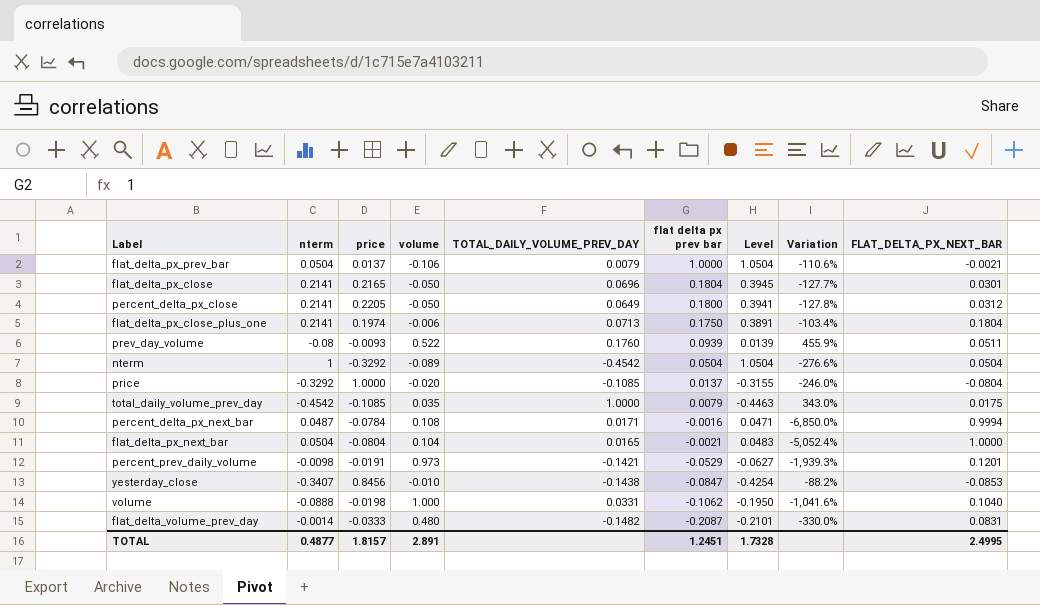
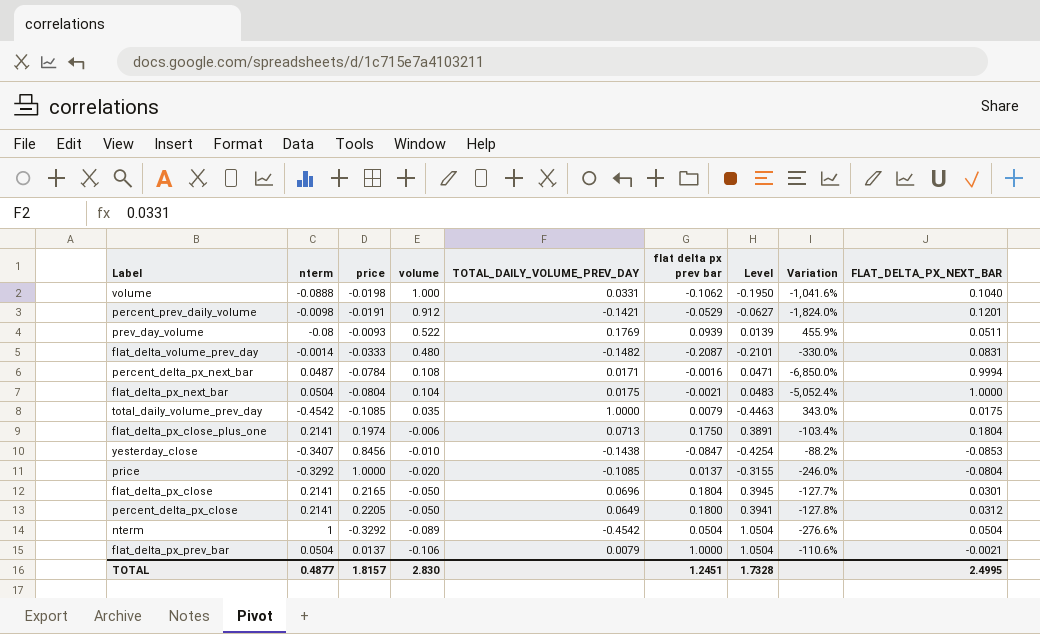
row order: flat delta px prev bar descending -> volume descending
percent_prev_daily_volume | volume: 0.973 -> 0.912
percent_prev_daily_volume | Variation: -1,939.3% -> -1,824.0%
prev_day_volume | TOTAL_DAILY_VOLUME_PREV_DAY: 0.1760 -> 0.1769
flat_delta_px_next_bar | TOTAL_DAILY_VOLUME_PREV_DAY: 0.0165 -> 0.0175
TOTAL | volume: 2.891 -> 2.830

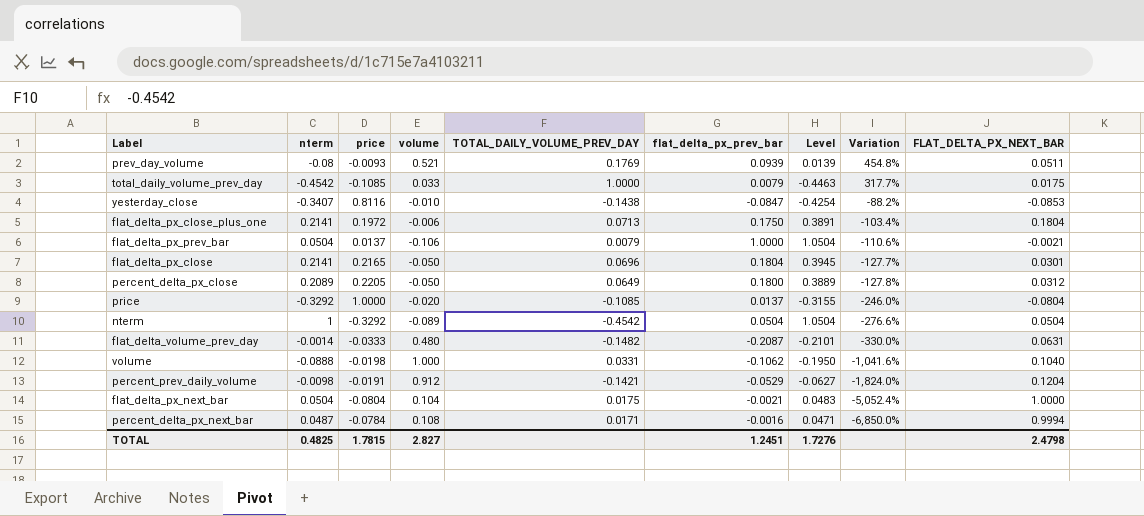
row order: volume descending -> Variation descending
column name: flat delta px prev bar -> flat_delta_px_prev_bar
prev_day_volume | volume: 0.522 -> 0.521
prev_day_volume | Variation: 455.9% -> 454.8%
total_daily_volume_prev_day | volume: 0.035 -> 0.033
total_daily_volume_prev_day | Variation: 343.0% -> 317.7%
yesterday_close | price: 0.8456 -> 0.8116
flat_delta_px_close_plus_one | price: 0.1974 -> 0.1972
percent_delta_px_close | nterm: 0.2141 -> 0.2089
percent_delta_px_close | Level: 0.3941 -> 0.3889
flat_delta_volume_prev_day | FLAT_DELTA_PX_NEXT_BAR: 0.0831 -> 0.0631
percent_prev_daily_volume | FLAT_DELTA_PX_NEXT_BAR: 0.1201 -> 0.1204
TOTAL | nterm: 0.4877 -> 0.4825
TOTAL | price: 1.8157 -> 1.7815
TOTAL | volume: 2.830 -> 2.827
TOTAL | Level: 1.7328 -> 1.7276
TOTAL | FLAT_DELTA_PX_NEXT_BAR: 2.4995 -> 2.4798

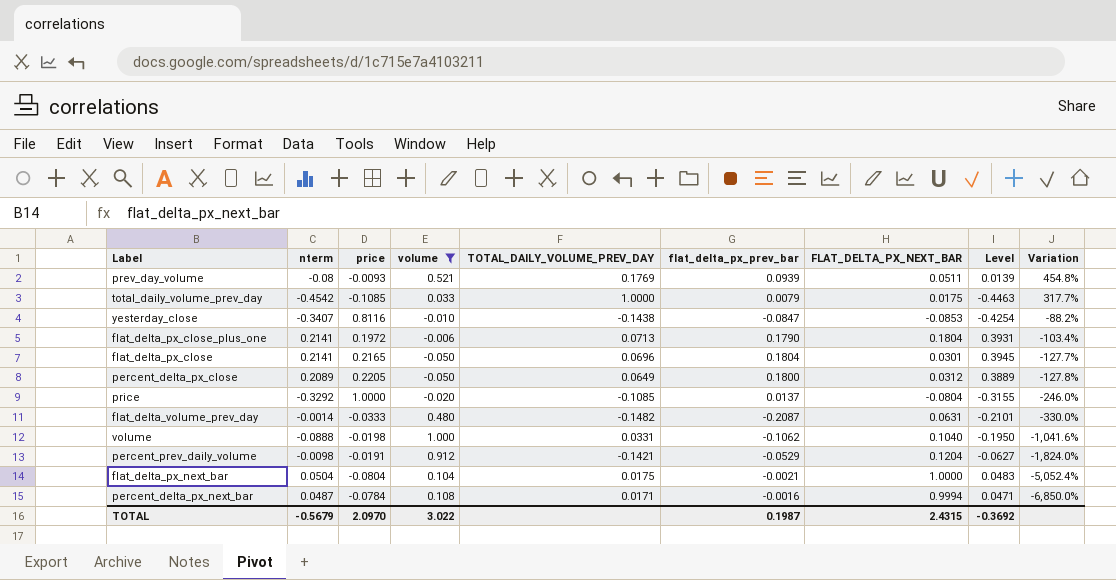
filter: none -> volume >= -0.050
column FLAT_DELTA_PX_NEXT_BAR | position: 9 -> 7
flat_delta_px_close_plus_one | flat_delta_px_prev_bar: 0.1750 -> 0.1790
flat_delta_px_close_plus_one | Level: 0.3891 -> 0.3931
TOTAL | nterm: 0.4825 -> -0.5679
TOTAL | price: 1.7815 -> 2.0970
TOTAL | volume: 2.827 -> 3.022
TOTAL | flat_delta_px_prev_bar: 1.2451 -> 0.1987
TOTAL | FLAT_DELTA_PX_NEXT_BAR: 2.4798 -> 2.4315
TOTAL | Level: 1.7276 -> -0.3692

